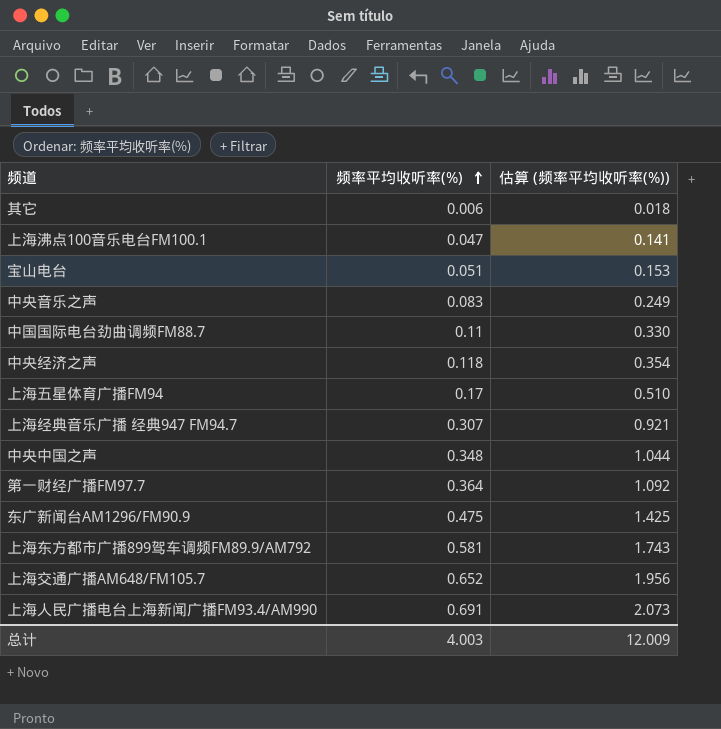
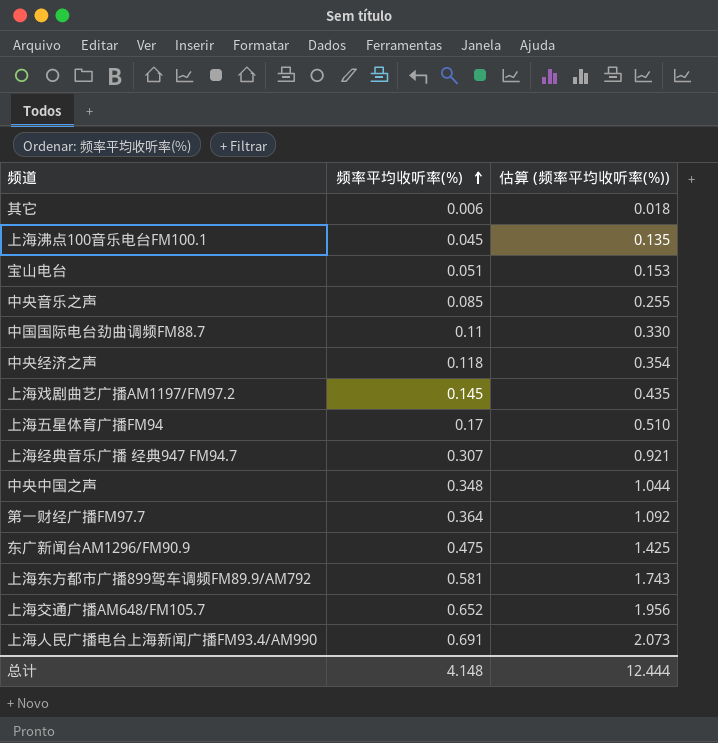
上海沸点100音乐电台FM100.1 | 频率平均收听率(%): 0.047 -> 0.045
上海沸点100音乐电台FM100.1 | 估算 (频率平均收听率(%)): 0.141 -> 0.135
中央音乐之声 | 频率平均收听率(%): 0.083 -> 0.085
中央音乐之声 | 估算 (频率平均收听率(%)): 0.249 -> 0.255
row 上海戏剧曲艺广播AM1197/FM97.2: none -> 0.145 | 0.435
总计 | 频率平均收听率(%): 4.003 -> 4.148
总计 | 估算 (频率平均收听率(%)): 12.009 -> 12.444

